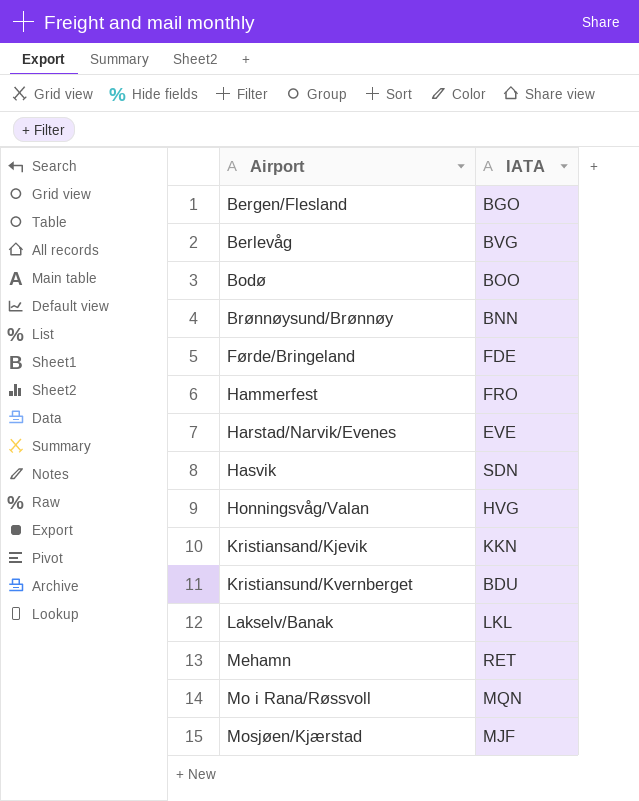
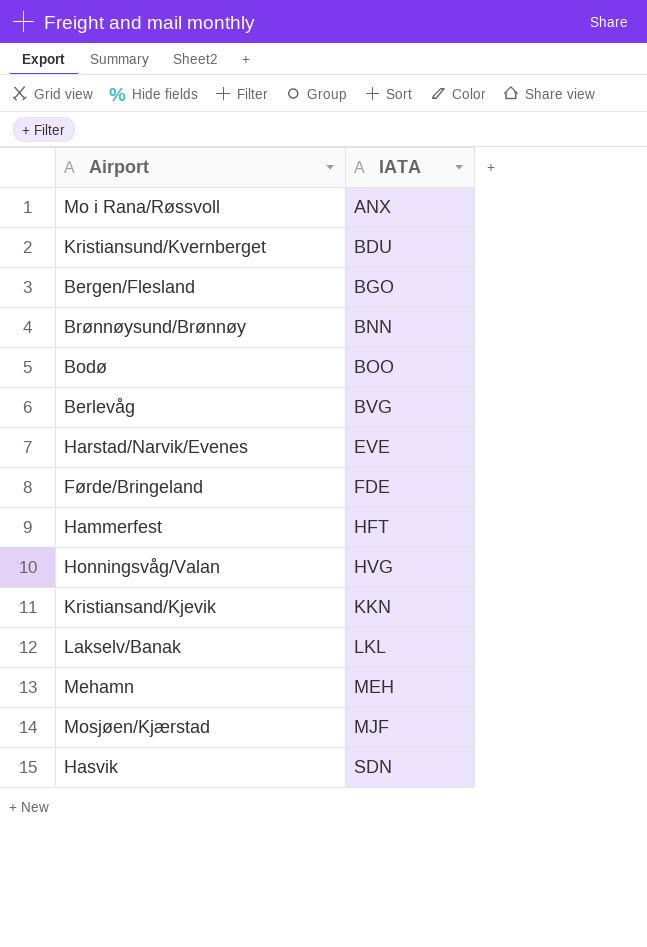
row order: Airport ascending -> IATA ascending
Mo i Rana/Røssvoll | IATA: MQN -> ANX
Hammerfest | IATA: FRO -> HFT
Mehamn | IATA: RET -> MEH

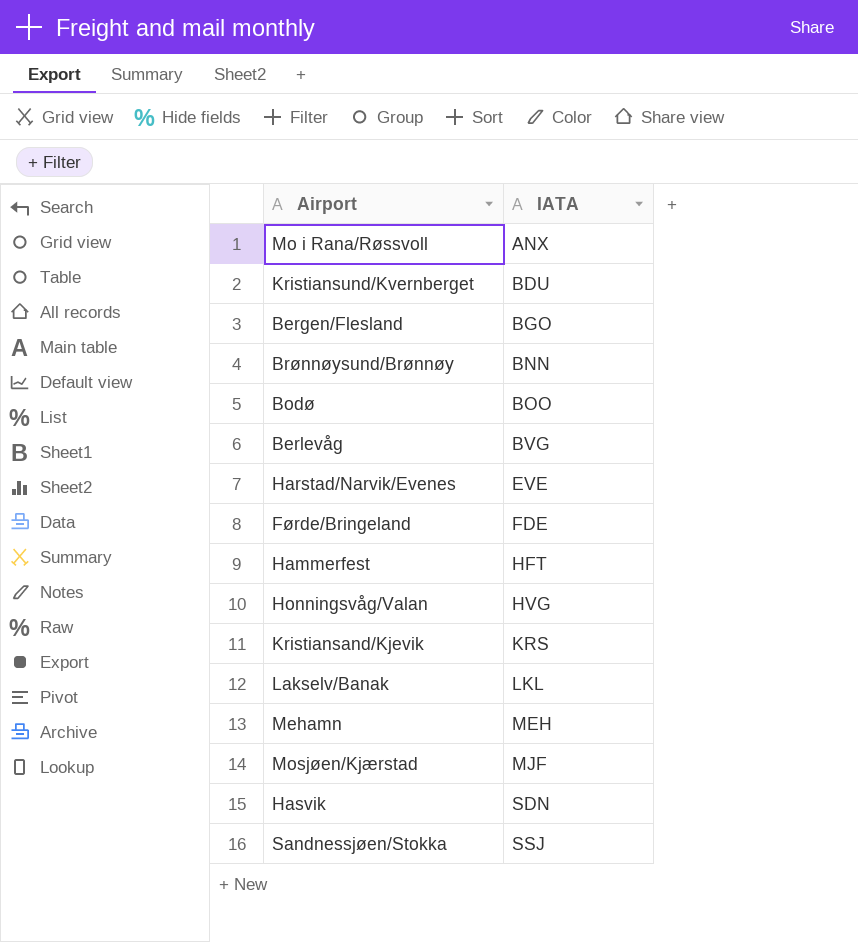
Kristiansand/Kjevik | IATA: KKN -> KRS
row Sandnessjøen/Stokka: none -> SSJ

